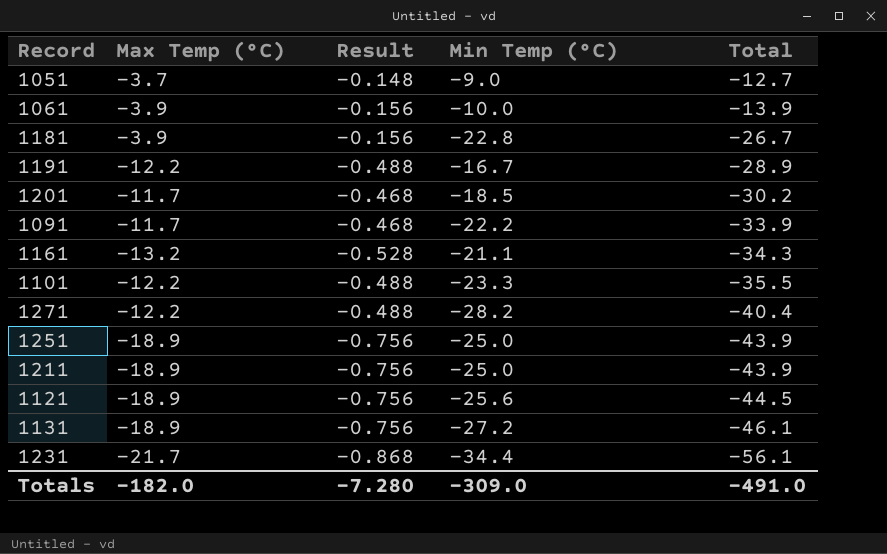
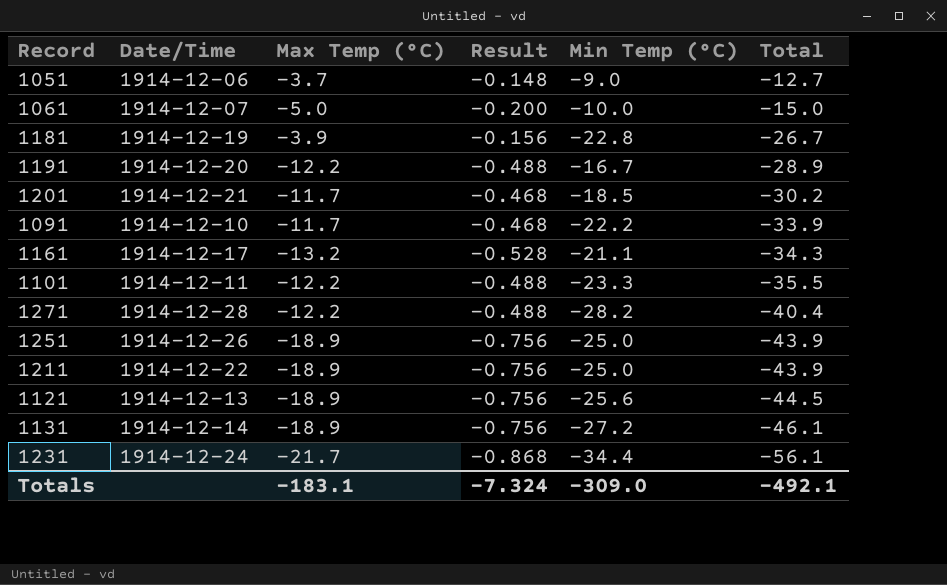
column Date/Time | position: none -> 2
1061 | Max Temp (°C): -3.9 -> -5.0
1061 | Result: -0.156 -> -0.200
1061 | Total: -13.9 -> -15.0
Totals | Max Temp (°C): -182.0 -> -183.1
Totals | Result: -7.280 -> -7.324
Totals | Total: -491.0 -> -492.1

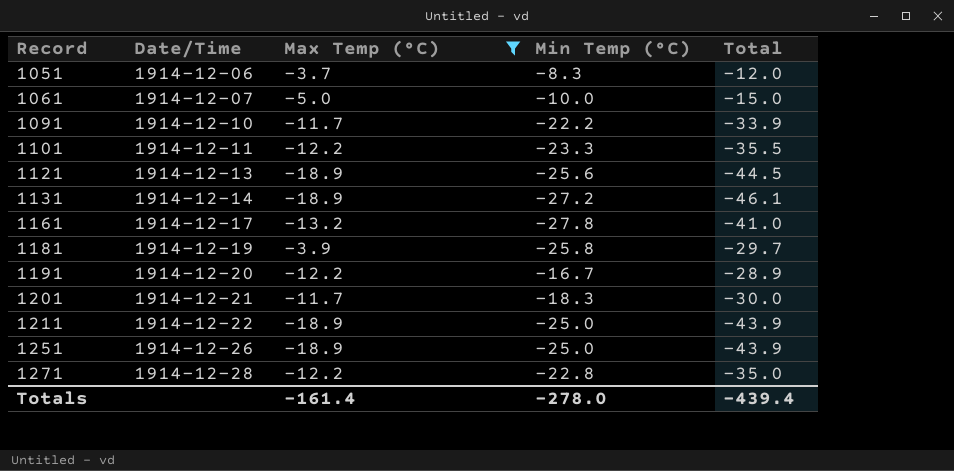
filter: none -> Max Temp (°C) != -21.7
row order: Total descending -> Record ascending
column Result | formula: [Max Temp (°C)] * 0.04 -> none
1051 | Min Temp (°C): -9.0 -> -8.3
1051 | Total: -12.7 -> -12.0
1161 | Min Temp (°C): -21.1 -> -27.8
1161 | Total: -34.3 -> -41.0
1181 | Min Temp (°C): -22.8 -> -25.8
1181 | Total: -26.7 -> -29.7
1201 | Min Temp (°C): -18.5 -> -18.3
1201 | Total: -30.2 -> -30.0
1271 | Min Temp (°C): -28.2 -> -22.8
1271 | Total: -40.4 -> -35.0
Totals | Max Temp (°C): -183.1 -> -161.4
Totals | Min Temp (°C): -309.0 -> -278.0
Totals | Total: -492.1 -> -439.4

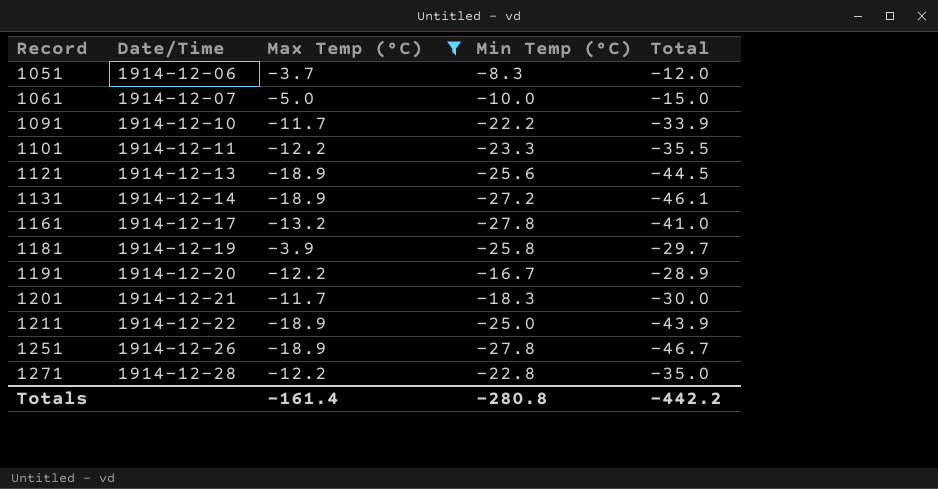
1251 | Min Temp (°C): -25.0 -> -27.8
1251 | Total: -43.9 -> -46.7
Totals | Min Temp (°C): -278.0 -> -280.8
Totals | Total: -439.4 -> -442.2

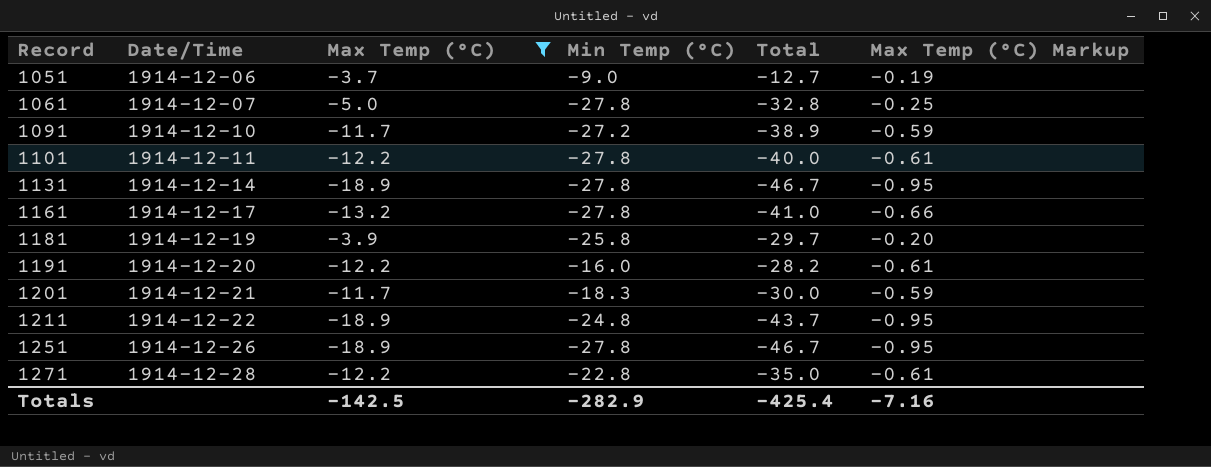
column Max Temp (°C) Markup | formula: none -> [Max Temp (°C)] * 0.05
row 1121: 1914-12-13 | -18.9 | -25.6 | -44.5 -> none
1051 | Min Temp (°C): -8.3 -> -9.0
1051 | Total: -12.0 -> -12.7
1061 | Min Temp (°C): -10.0 -> -27.8
1061 | Total: -15.0 -> -32.8
1091 | Min Temp (°C): -22.2 -> -27.2
1091 | Total: -33.9 -> -38.9
1101 | Min Temp (°C): -23.3 -> -27.8
1101 | Total: -35.5 -> -40.0
1131 | Min Temp (°C): -27.2 -> -27.8
1131 | Total: -46.1 -> -46.7
1191 | Min Temp (°C): -16.7 -> -16.0
1191 | Total: -28.9 -> -28.2
1211 | Min Temp (°C): -25.0 -> -24.8
1211 | Total: -43.9 -> -43.7
Totals | Max Temp (°C): -161.4 -> -142.5
Totals | Min Temp (°C): -280.8 -> -282.9
Totals | Total: -442.2 -> -425.4

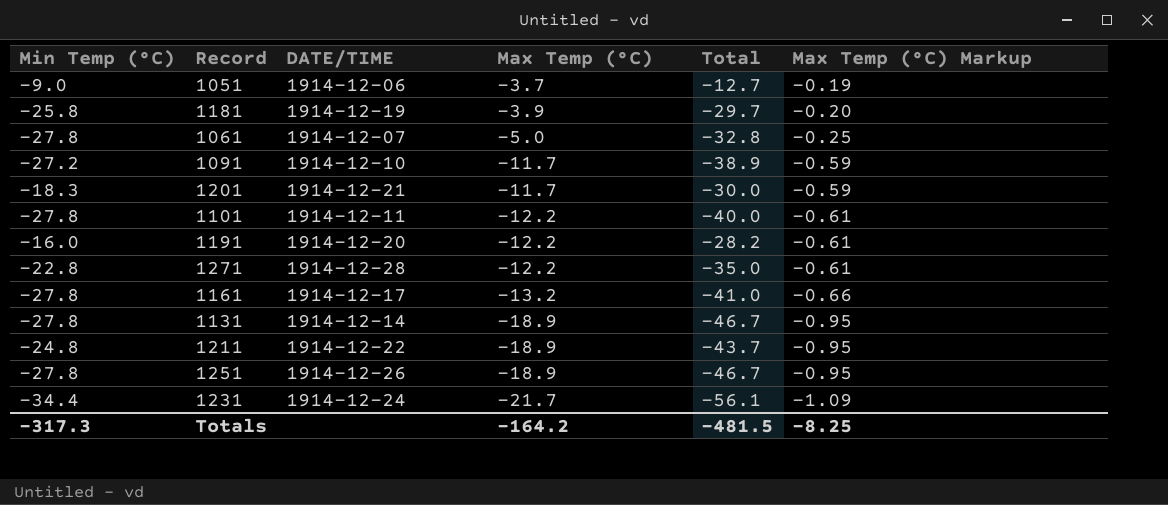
filter: Max Temp (°C) != -21.7 -> none
row order: Record ascending -> Max Temp (°C) descending
column Min Temp (°C) | position: 4 -> 1
column name: Date/Time -> DATE/TIME
Totals | Min Temp (°C): -282.9 -> -317.3
Totals | Max Temp (°C): -142.5 -> -164.2
Totals | Total: -425.4 -> -481.5
Totals | Max Temp (°C) Markup: -7.16 -> -8.25

